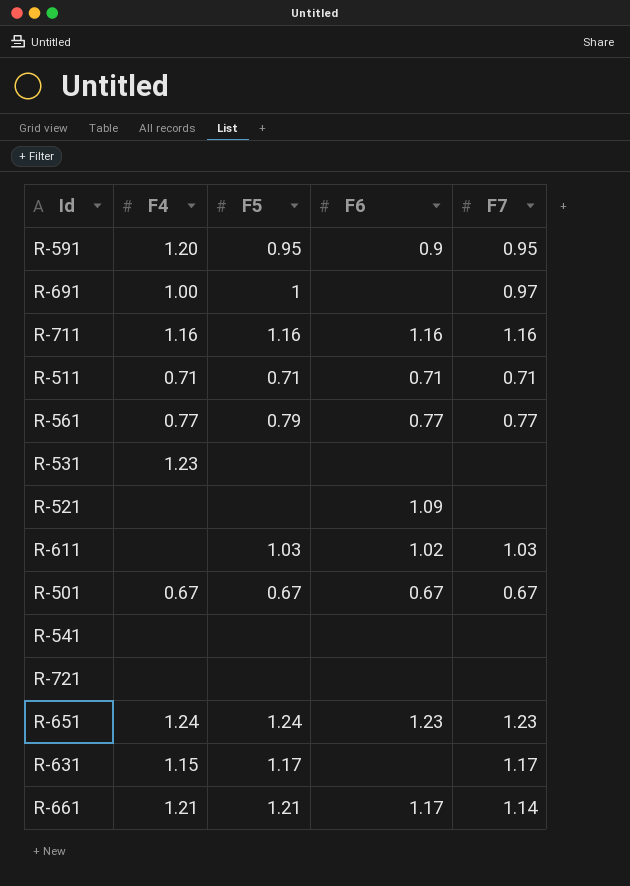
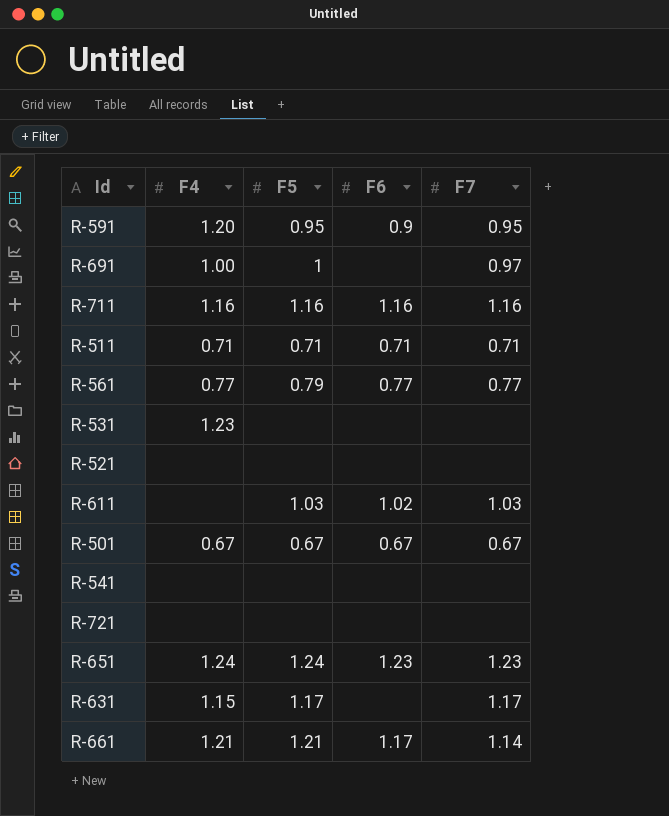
R-521 | F6: 1.09 -> none

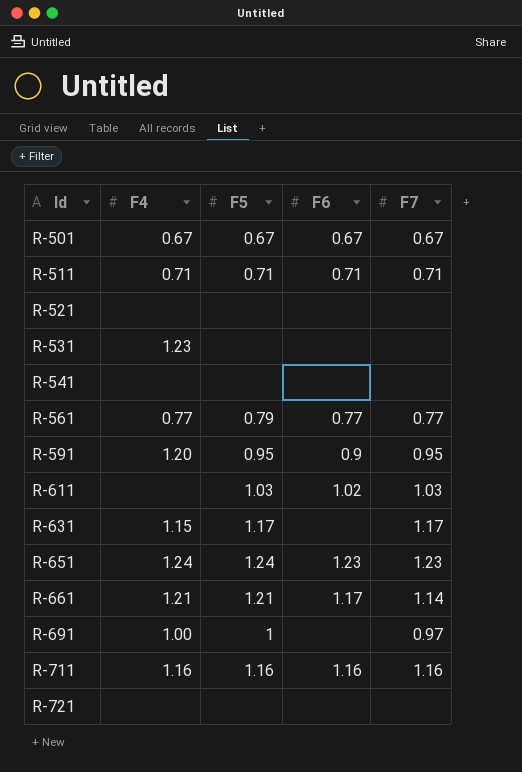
row order: none -> Id ascending

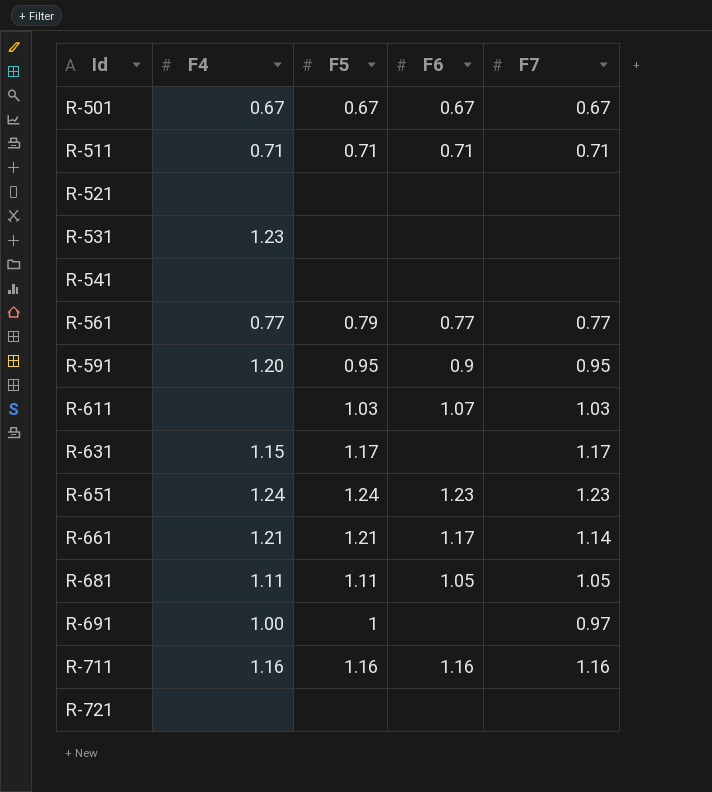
R-611 | F6: 1.02 -> 1.07
row R-681: none -> 1.11 | 1.11 | 1.05 | 1.05

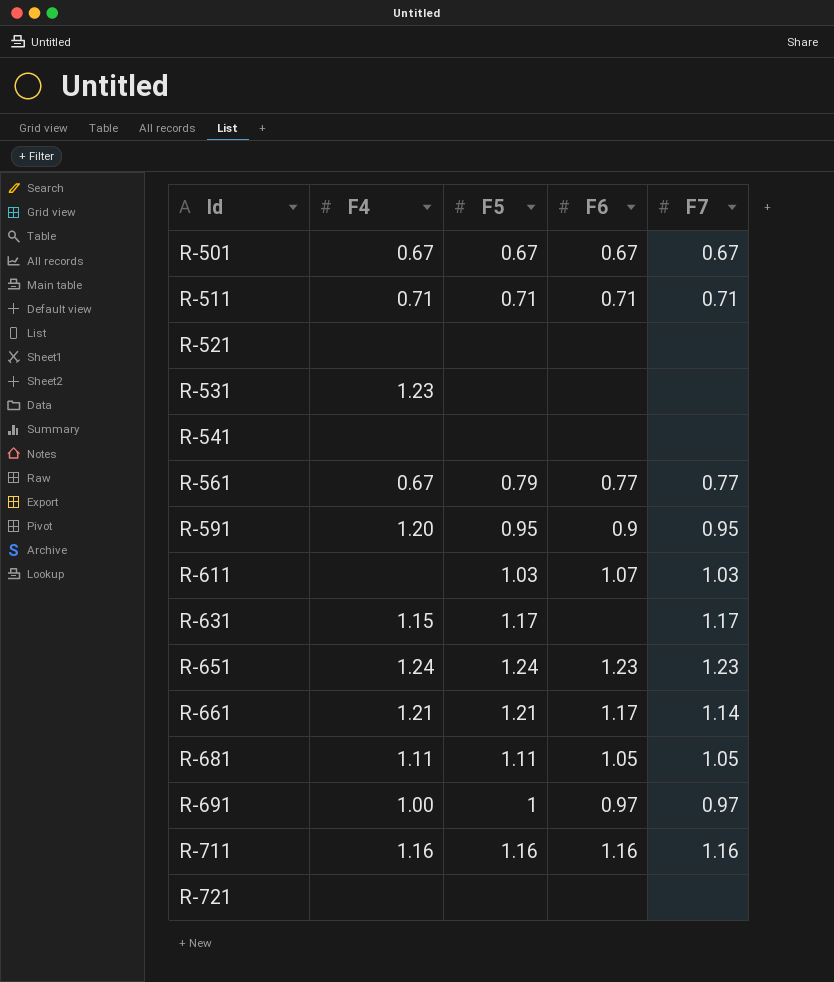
R-561 | F4: 0.77 -> 0.67
R-691 | F6: none -> 0.97

